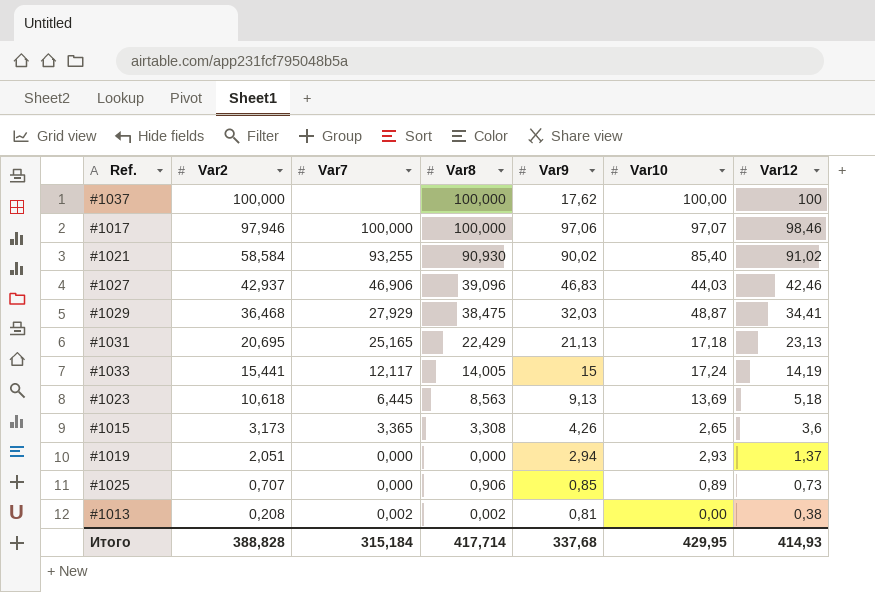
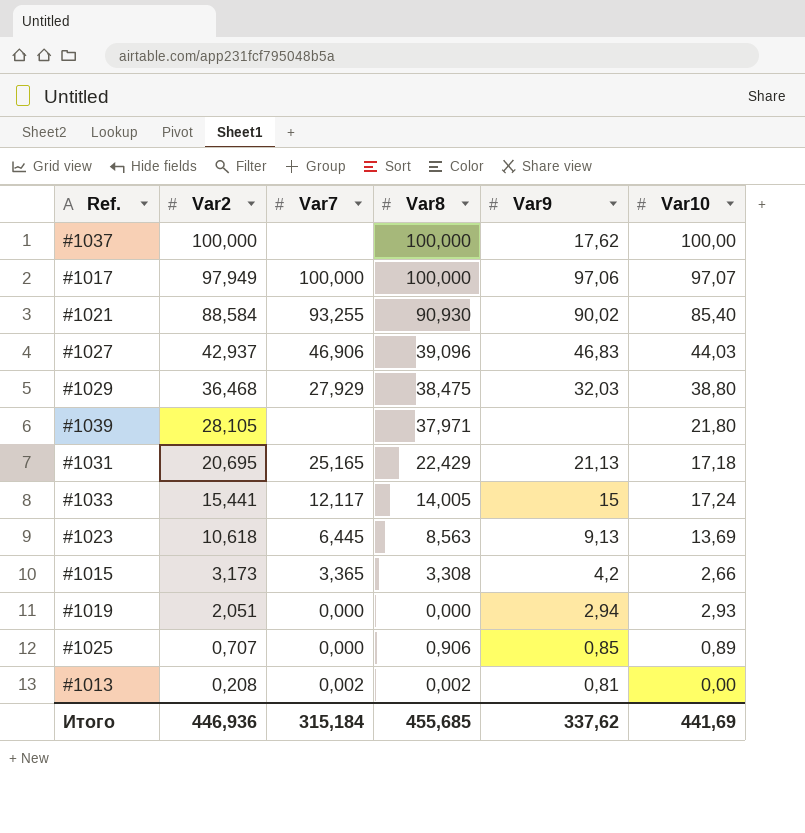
column Var12 | position: 7 -> none
#1017 | Var2: 97,946 -> 97,949
#1021 | Var2: 58,584 -> 88,584
#1029 | Var10: 48,87 -> 38,80
row #1039: none -> 28,105 | none | 37,971 | none | 21,80
#1015 | Var9: 4,26 -> 4,2
#1015 | Var10: 2,65 -> 2,66
Итого | Var2: 388,828 -> 446,936
Итого | Var8: 417,714 -> 455,685
Итого | Var9: 337,68 -> 337,62
Итого | Var10: 429,95 -> 441,69

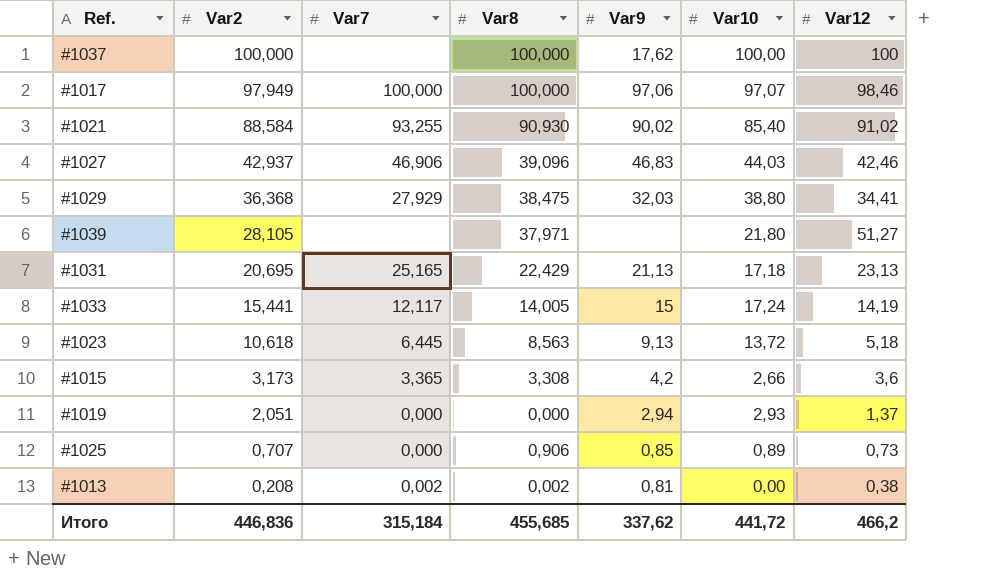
column Var12 | position: none -> 7
#1029 | Var2: 36,468 -> 36,368
#1023 | Var10: 13,69 -> 13,72
Итого | Var2: 446,936 -> 446,836
Итого | Var10: 441,69 -> 441,72

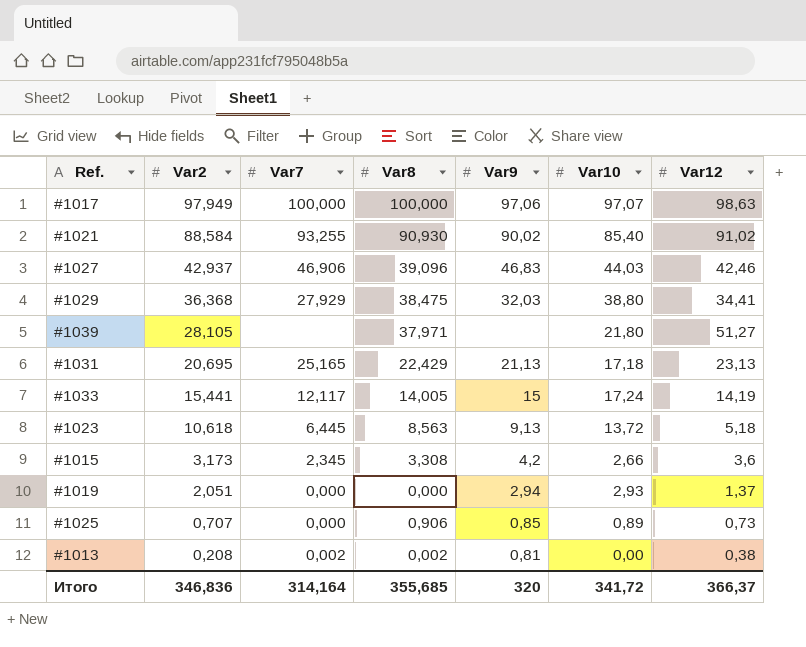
row #1037: 100,000 | none | 100,000 | 17,62 | 100,00 | 100 -> none
#1017 | Var12: 98,46 -> 98,63
#1015 | Var7: 3,365 -> 2,345
Итого | Var2: 446,836 -> 346,836
Итого | Var7: 315,184 -> 314,164
Итого | Var8: 455,685 -> 355,685
Итого | Var9: 337,62 -> 320
Итого | Var10: 441,72 -> 341,72
Итого | Var12: 466,2 -> 366,37

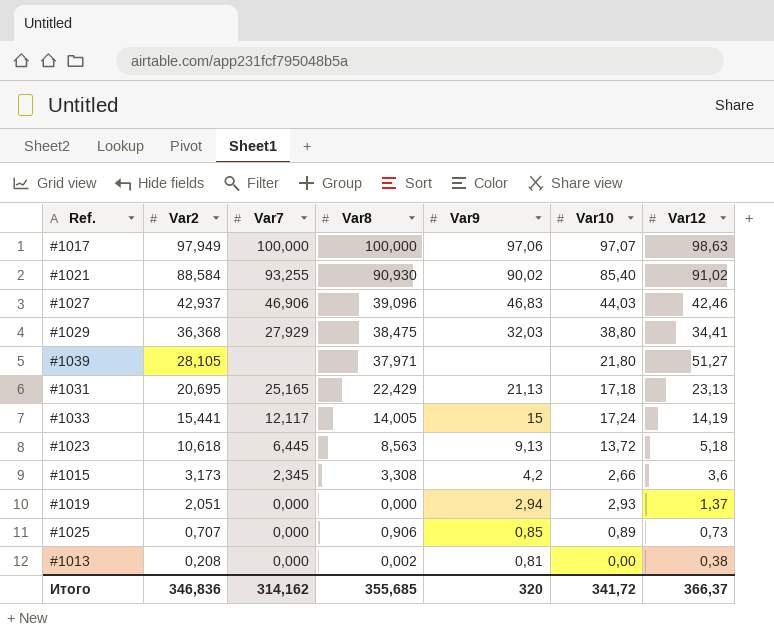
#1013 | Var7: 0,002 -> 0,000
Итого | Var7: 314,164 -> 314,162

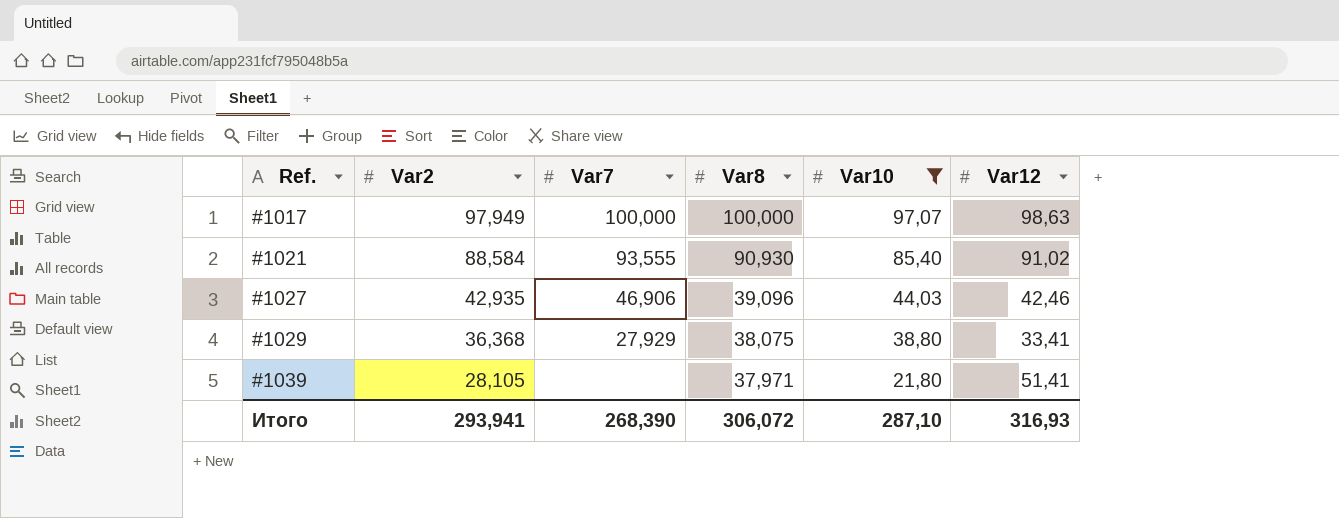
filter: none -> Var10 >= 21,80
column Var9 | position: 5 -> none
#1021 | Var7: 93,255 -> 93,555
#1027 | Var2: 42,937 -> 42,935
#1029 | Var8: 38,475 -> 38,075
#1029 | Var12: 34,41 -> 33,41
#1039 | Var12: 51,27 -> 51,41
Итого | Var2: 346,836 -> 293,941
Итого | Var7: 314,162 -> 268,390
Итого | Var8: 355,685 -> 306,072
Итого | Var10: 341,72 -> 287,10
Итого | Var12: 366,37 -> 316,93

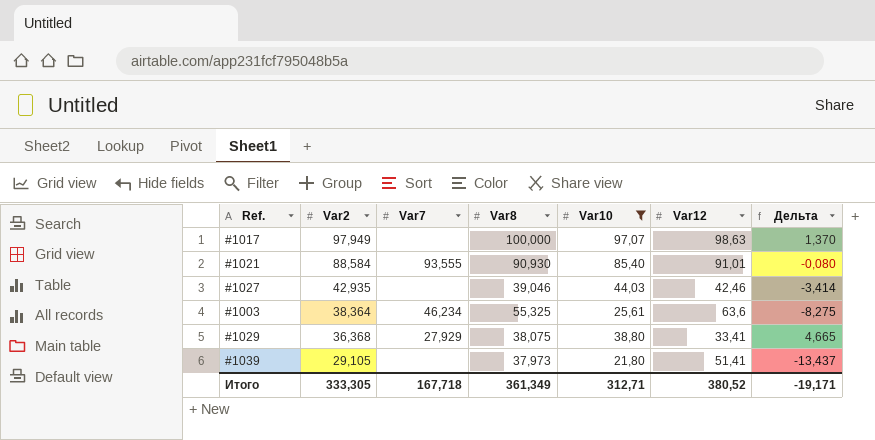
column Дельта | formula: none -> [Var8] - [Var12]
#1017 | Var7: 100,000 -> none
#1021 | Var12: 91,02 -> 91,01
#1027 | Var7: 46,906 -> none
#1027 | Var8: 39,096 -> 39,046
row #1003: none -> 38,364 | 46,234 | 55,325 | 25,61 | 63,6 | -8,275
#1039 | Var2: 28,105 -> 29,105
#1039 | Var8: 37,971 -> 37,973
Итого | Var2: 293,941 -> 333,305
Итого | Var7: 268,390 -> 167,718
Итого | Var8: 306,072 -> 361,349
Итого | Var10: 287,10 -> 312,71
Итого | Var12: 316,93 -> 380,52

